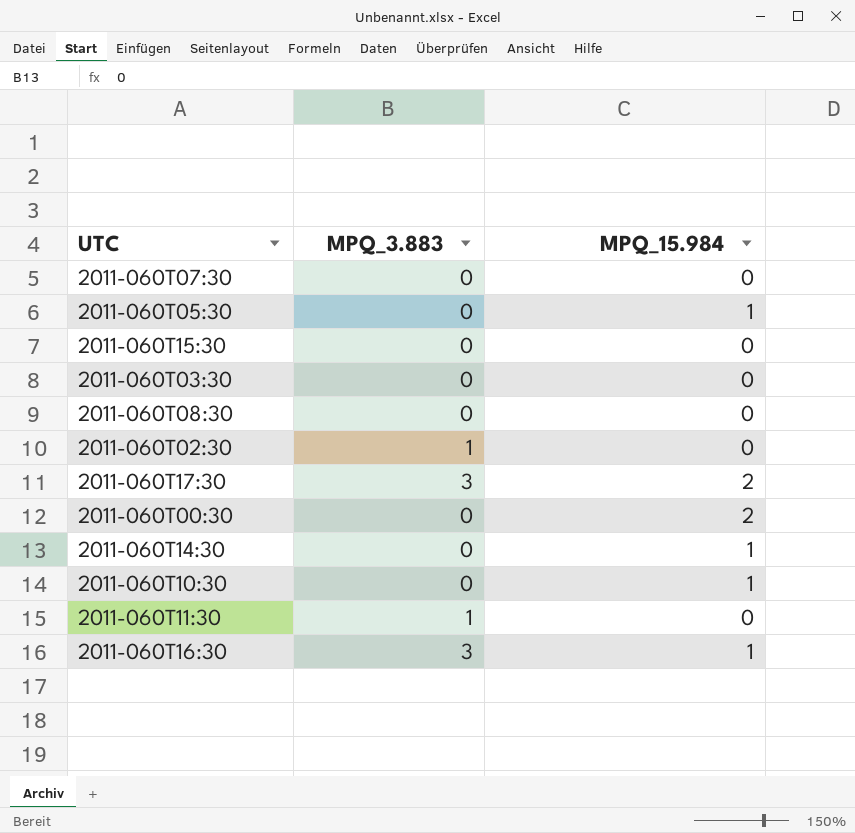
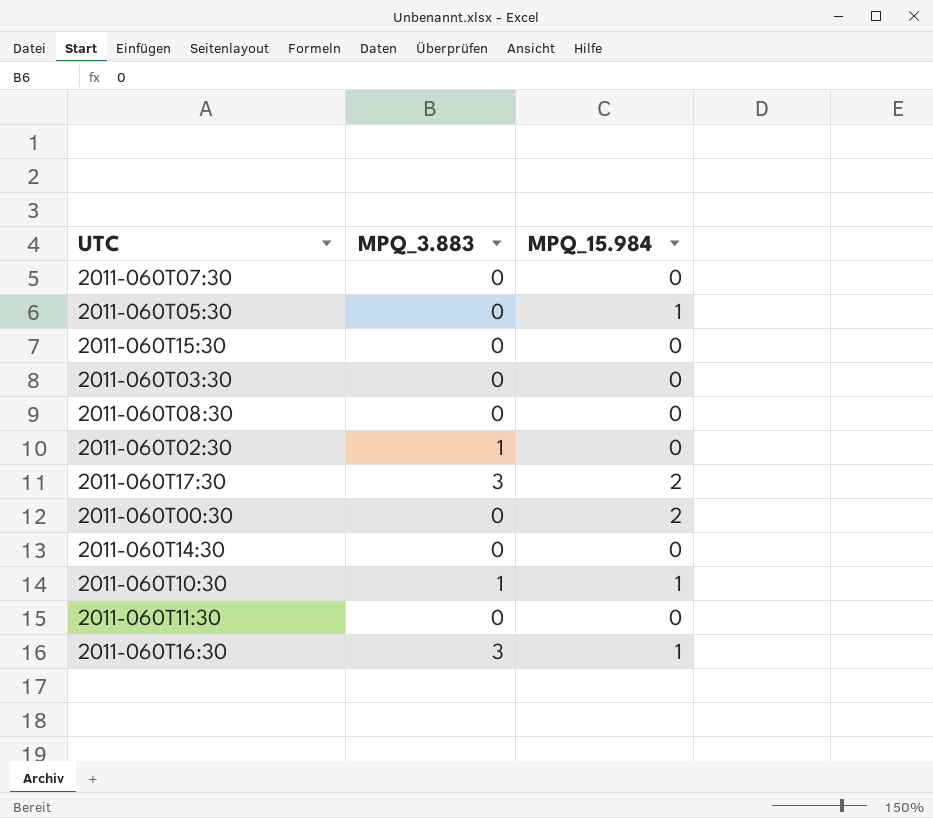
2011-060T14:30 | MPQ_15.984: 1 -> 0
2011-060T10:30 | MPQ_3.883: 0 -> 1
2011-060T11:30 | MPQ_3.883: 1 -> 0

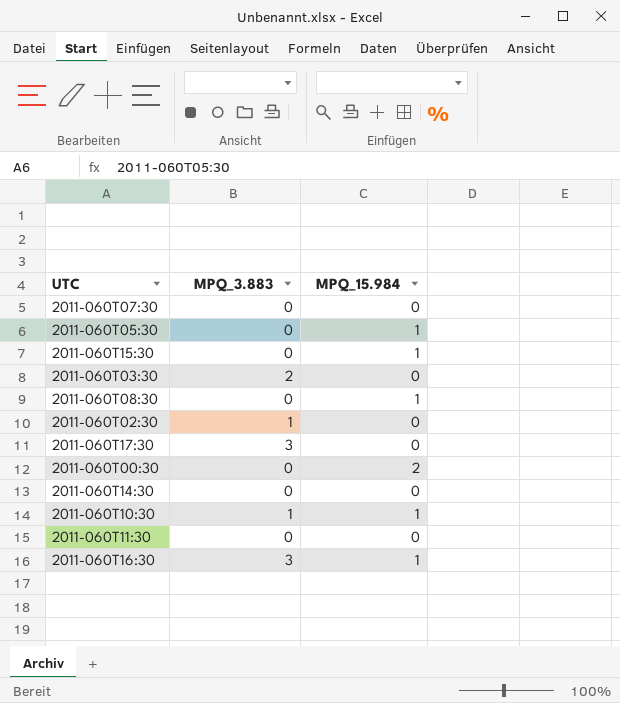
2011-060T15:30 | MPQ_15.984: 0 -> 1
2011-060T03:30 | MPQ_3.883: 0 -> 2
2011-060T08:30 | MPQ_15.984: 0 -> 1
2011-060T17:30 | MPQ_15.984: 2 -> 0

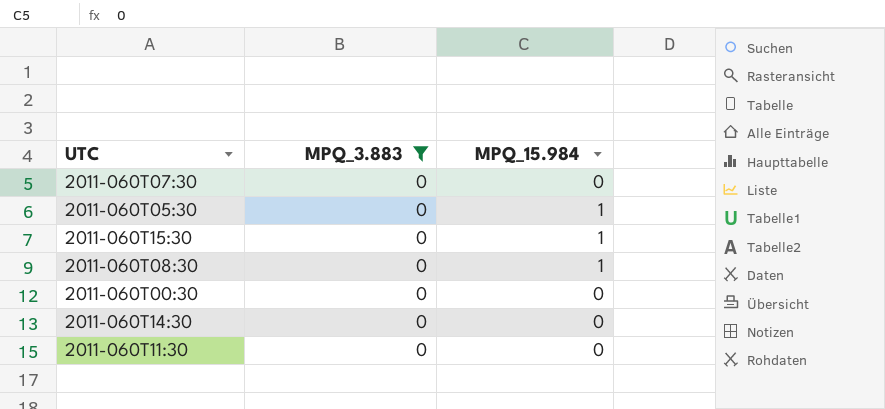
filter: none -> MPQ_3.883 = 0
2011-060T00:30 | MPQ_15.984: 2 -> 0

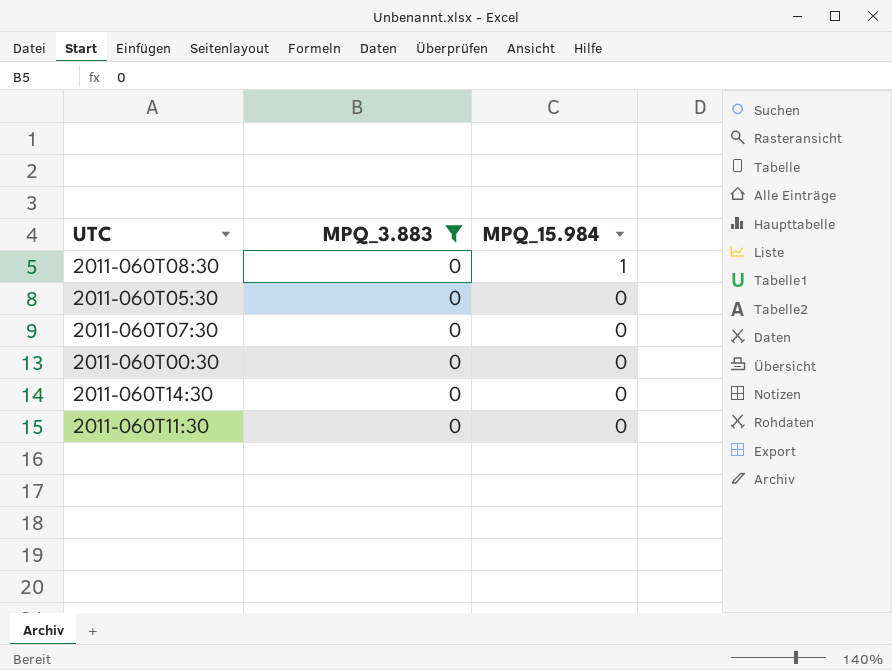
row order: none -> MPQ_15.984 descending
row 2011-060T15:30: 0 | 1 -> none
2011-060T05:30 | MPQ_15.984: 1 -> 0

